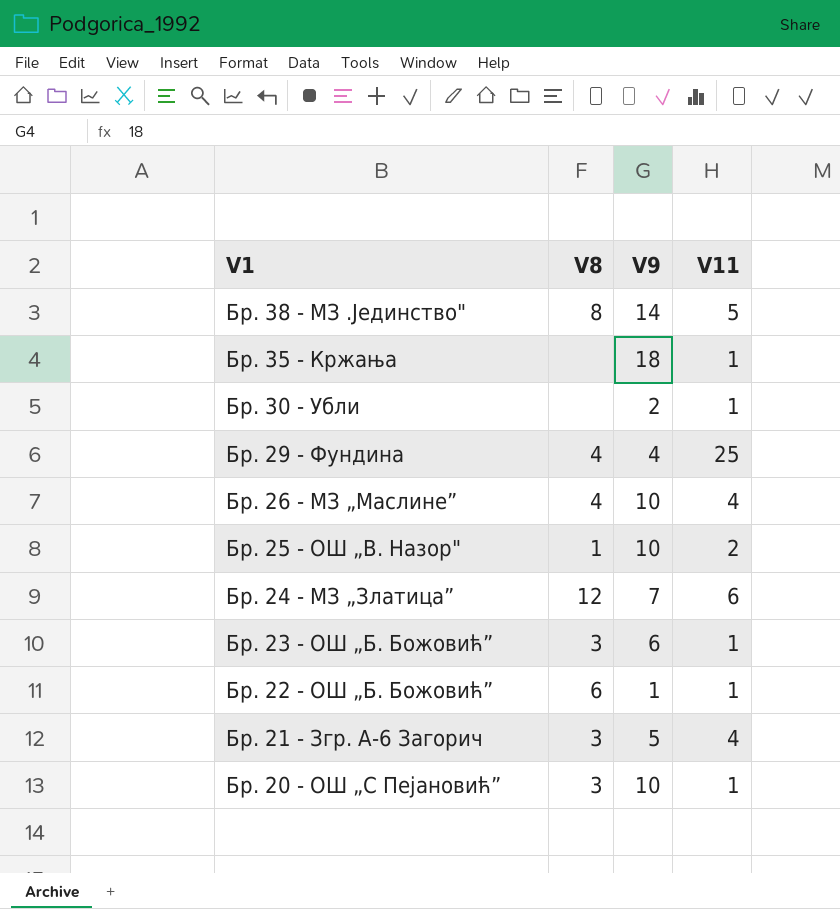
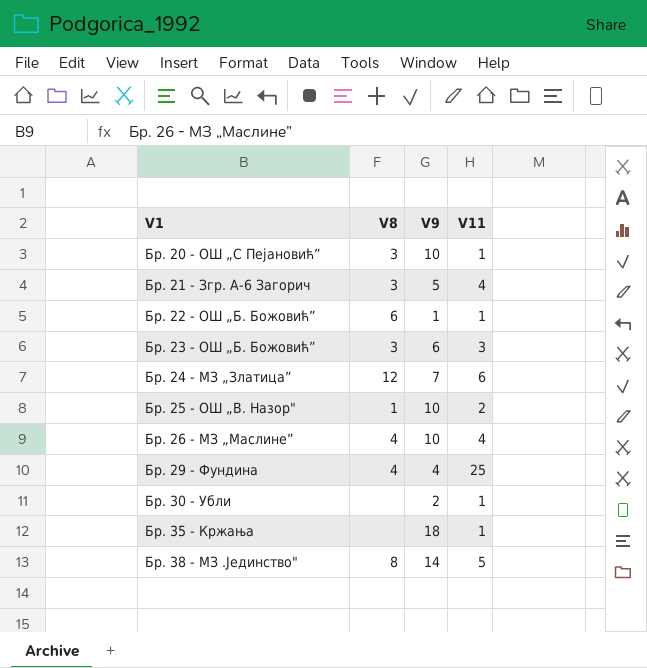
row order: V1 descending -> V1 ascending
Бр. 23 - ОШ „Б. Божовић” | V11: 1 -> 3

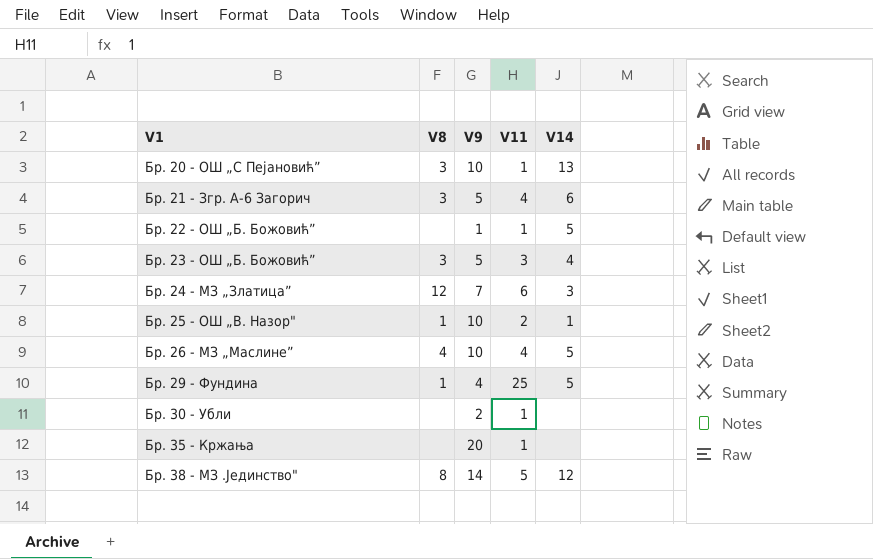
column V14 | position: none -> 5
Бр. 22 - ОШ „Б. Божовић” | V8: 6 -> none
Бр. 23 - ОШ „Б. Божовић” | V9: 6 -> 5
Бр. 29 - Фундина | V8: 4 -> 1
Бр. 35 - Кржања | V9: 18 -> 20

